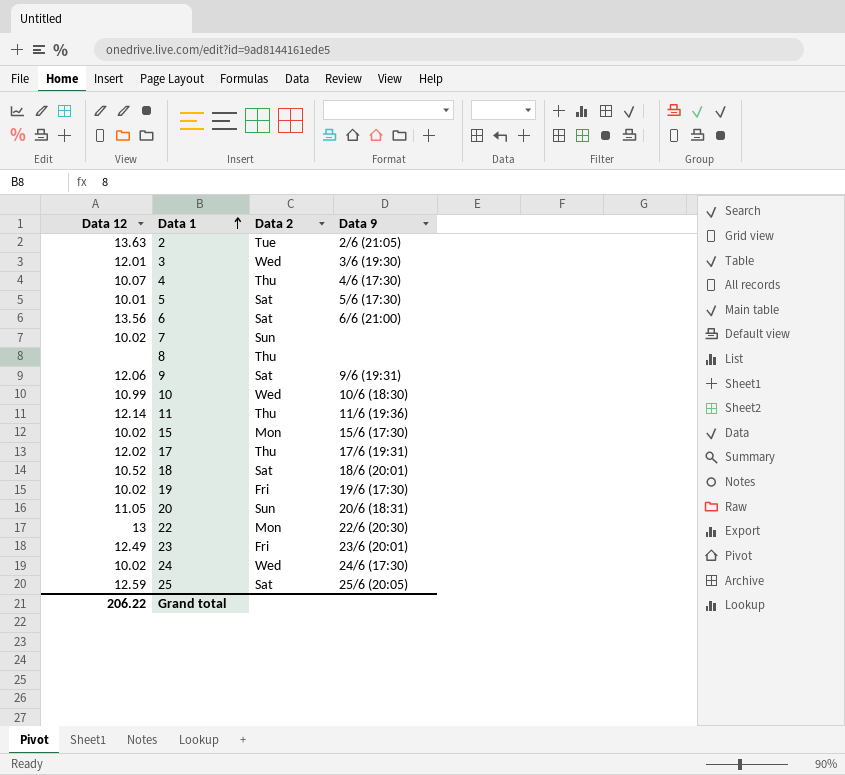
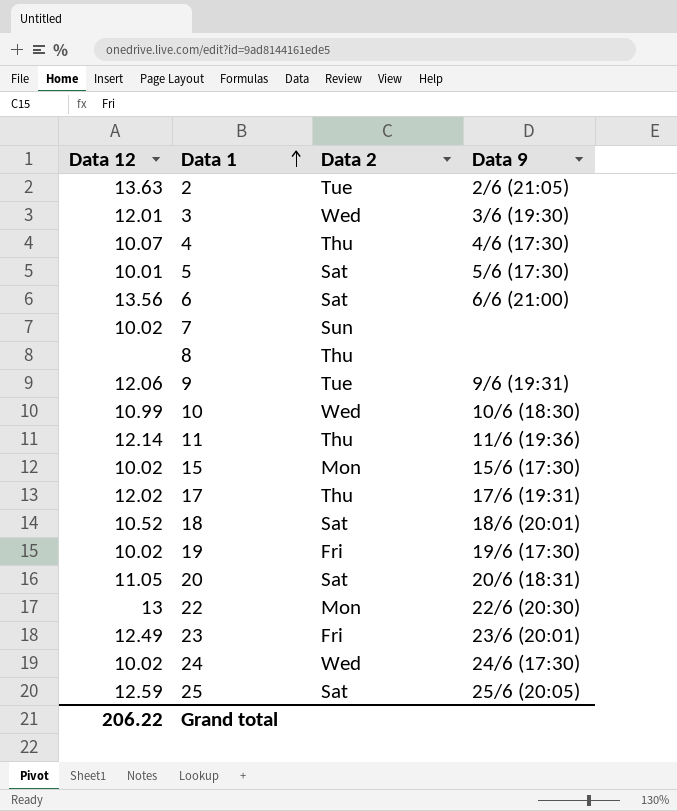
9 | Data 2: Sat -> Tue
20 | Data 2: Sun -> Sat

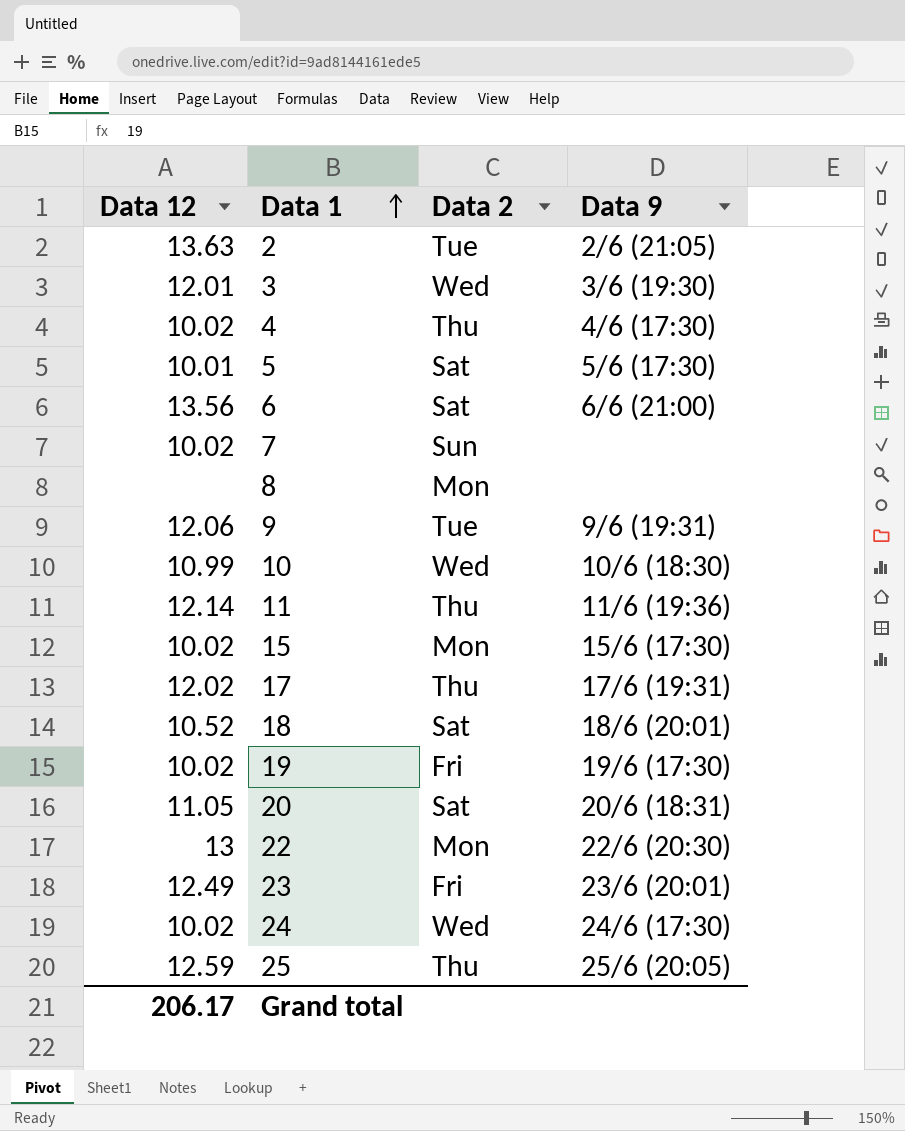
4 | Data 12: 10.07 -> 10.02
8 | Data 2: Thu -> Mon
25 | Data 2: Sat -> Thu
Grand total | Data 12: 206.22 -> 206.17

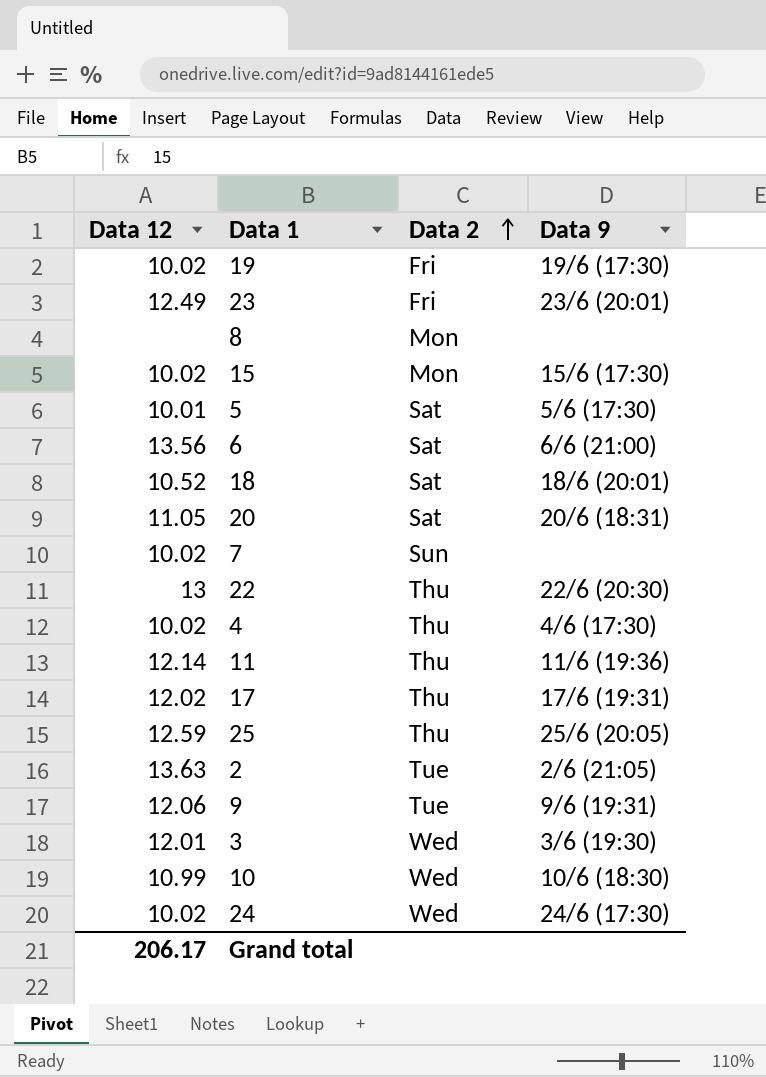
row order: Data 1 ascending -> Data 2 ascending
22 | Data 2: Mon -> Thu

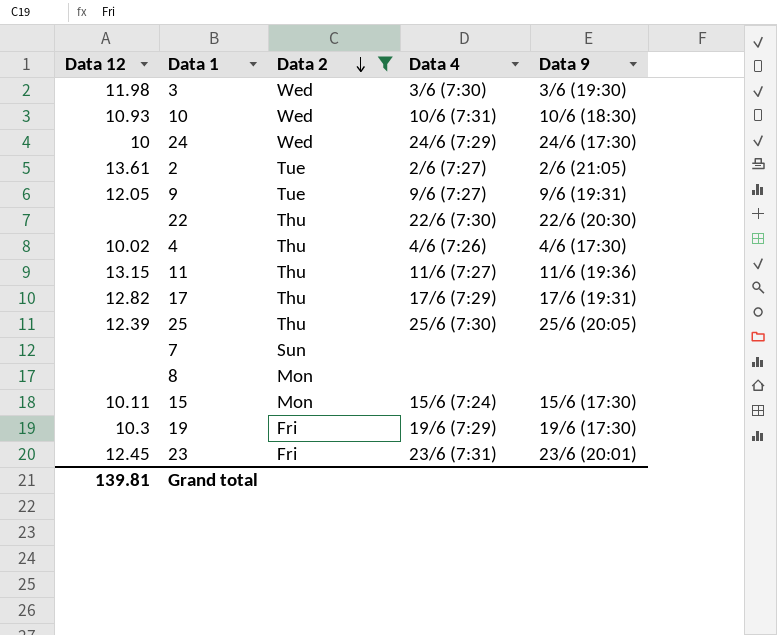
filter: none -> Data 2 != Sat
row order: Data 2 ascending -> Data 2 descending
column Data 4 | position: none -> 4
3 | Data 12: 12.01 -> 11.98
10 | Data 12: 10.99 -> 10.93
24 | Data 12: 10.02 -> 10
2 | Data 12: 13.63 -> 13.61
9 | Data 12: 12.06 -> 12.05
22 | Data 12: 13 -> none
11 | Data 12: 12.14 -> 13.15
17 | Data 12: 12.02 -> 12.82
25 | Data 12: 12.59 -> 12.39
7 | Data 12: 10.02 -> none
15 | Data 12: 10.02 -> 10.11
19 | Data 12: 10.02 -> 10.3
23 | Data 12: 12.49 -> 12.45
Grand total | Data 12: 206.17 -> 139.81

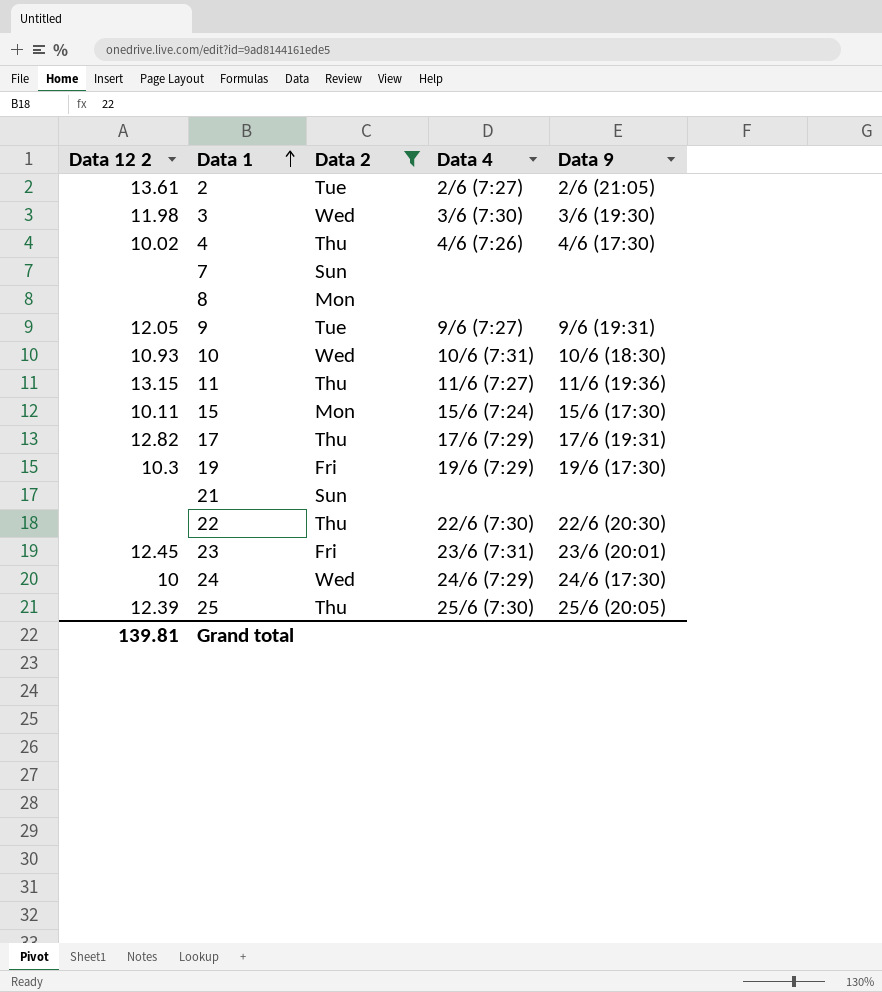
row order: Data 2 descending -> Data 1 ascending
column name: Data 12 -> Data 12 2
row 21: none -> none | Sun | none | none

